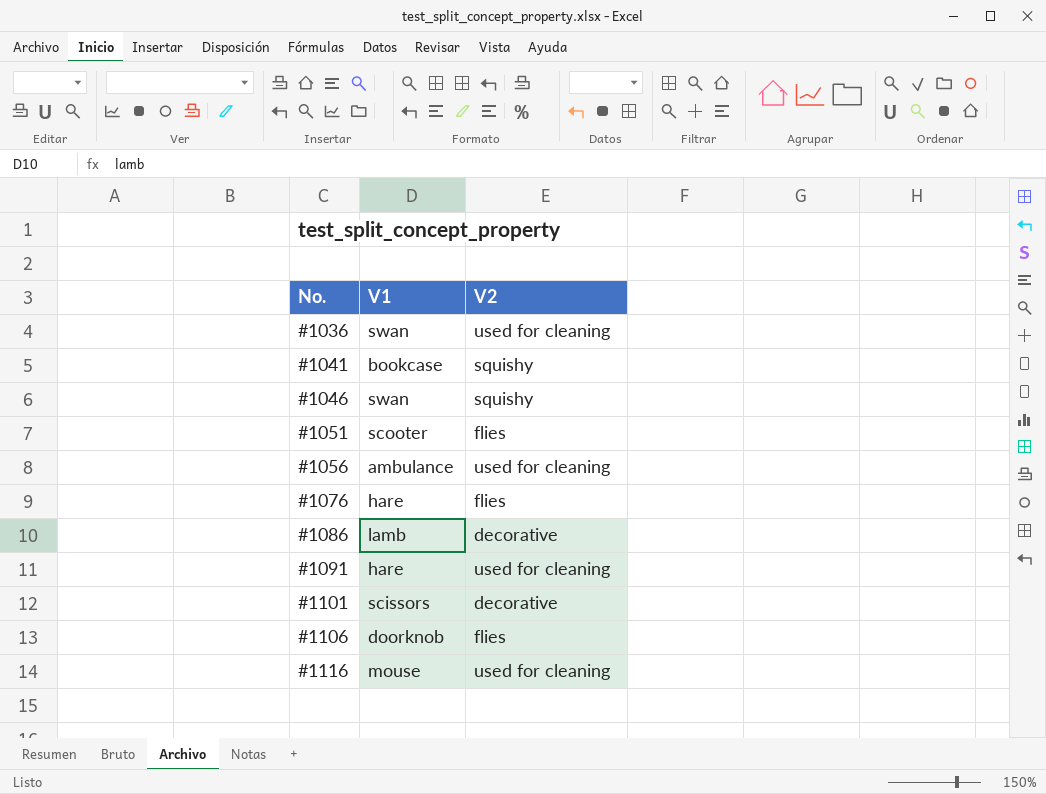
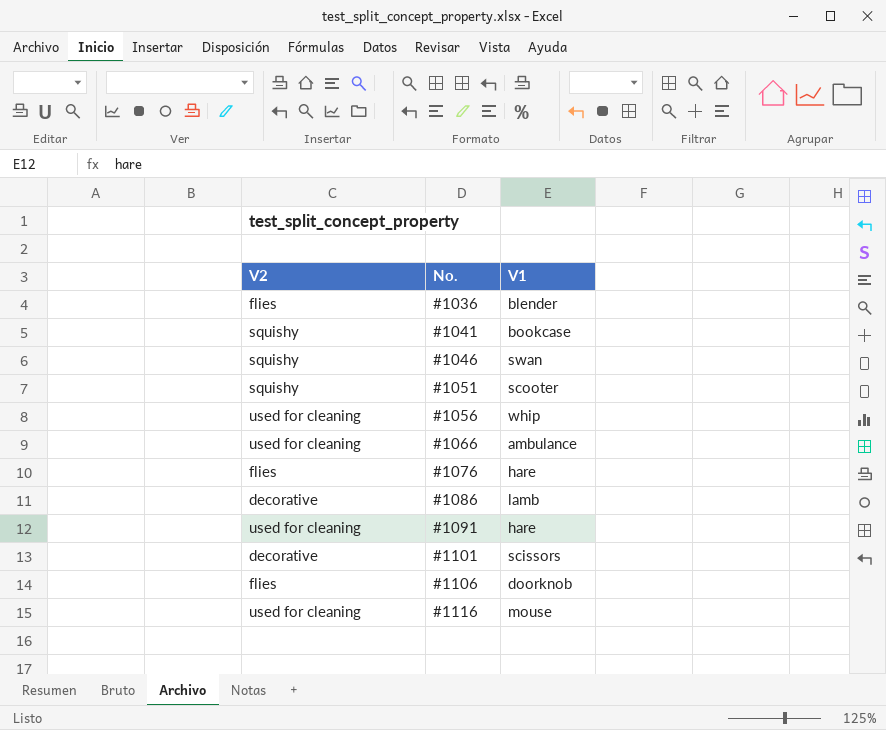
column V2 | position: 3 -> 1
#1036 | V2: used for cleaning -> flies
#1036 | V1: swan -> blender
#1051 | V2: flies -> squishy
#1056 | V1: ambulance -> whip
row #1066: none -> used for cleaning | ambulance

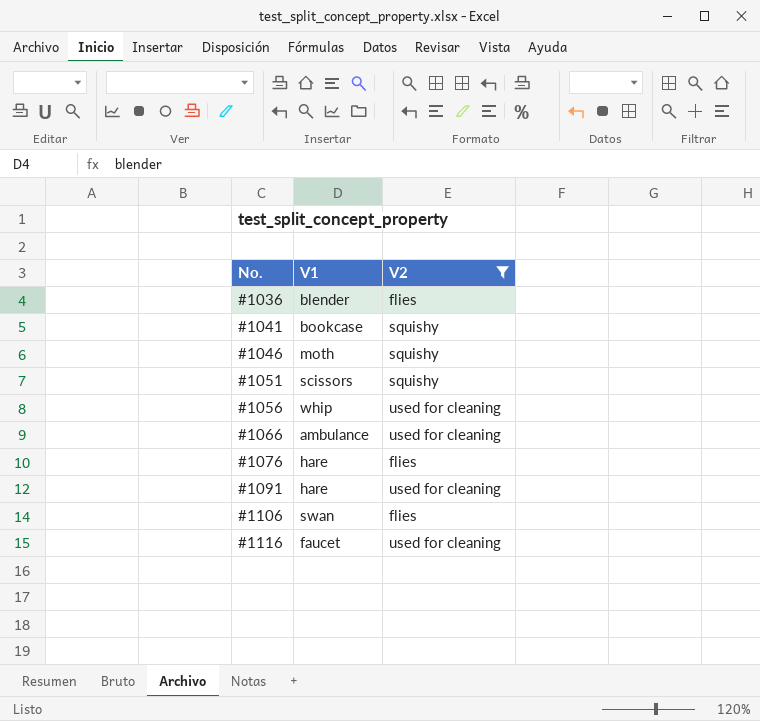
filter: none -> V2 != decorative
column V2 | position: 1 -> 3
#1046 | V1: swan -> moth
#1051 | V1: scooter -> scissors
#1106 | V1: doorknob -> swan
#1116 | V1: mouse -> faucet

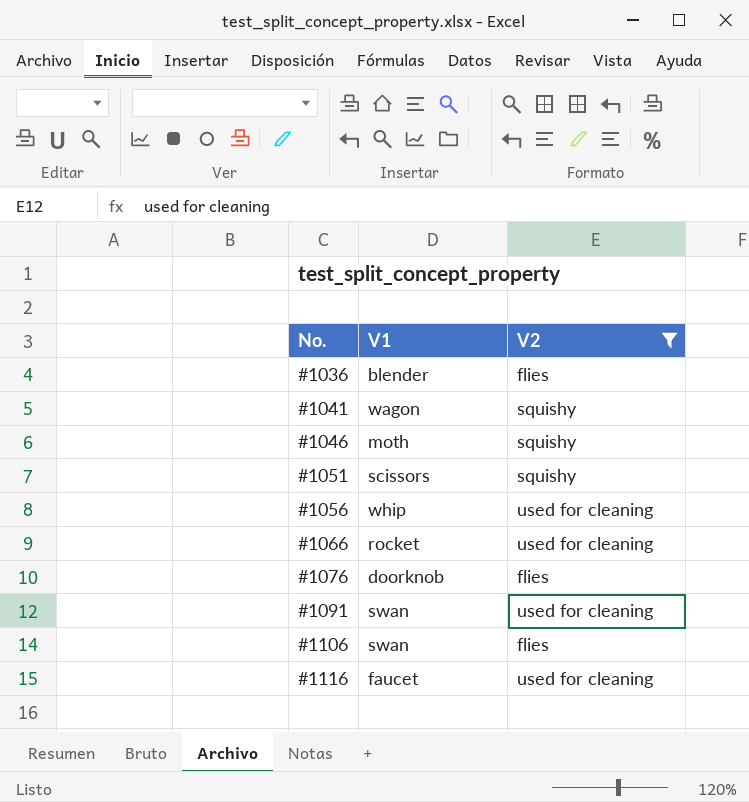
#1041 | V1: bookcase -> wagon
#1066 | V1: ambulance -> rocket
#1076 | V1: hare -> doorknob
#1091 | V1: hare -> swan

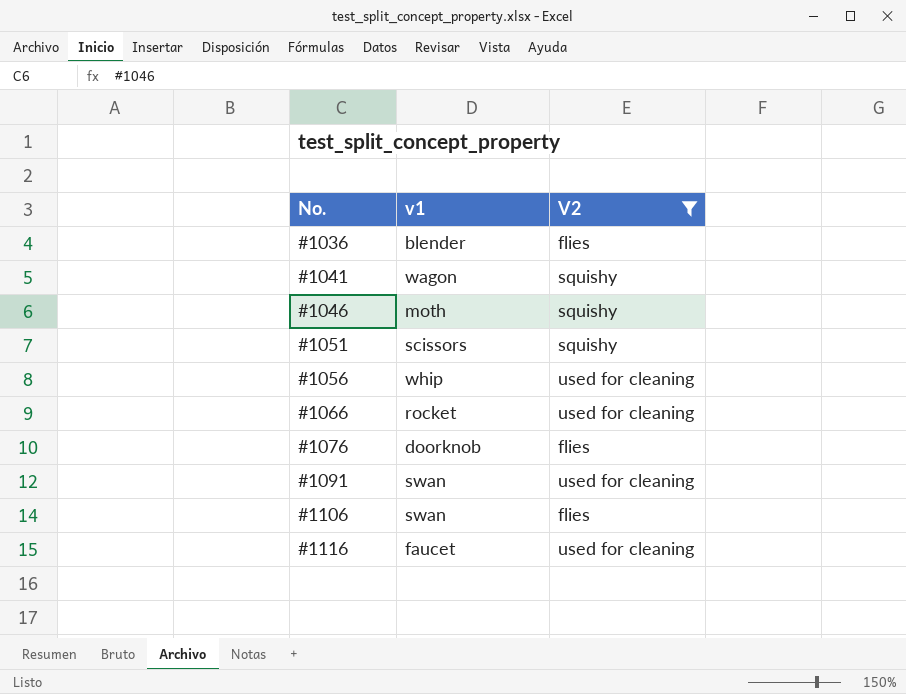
column name: V1 -> v1

